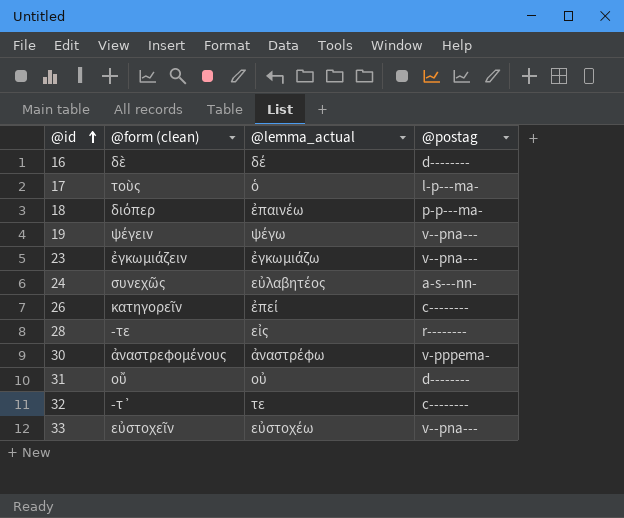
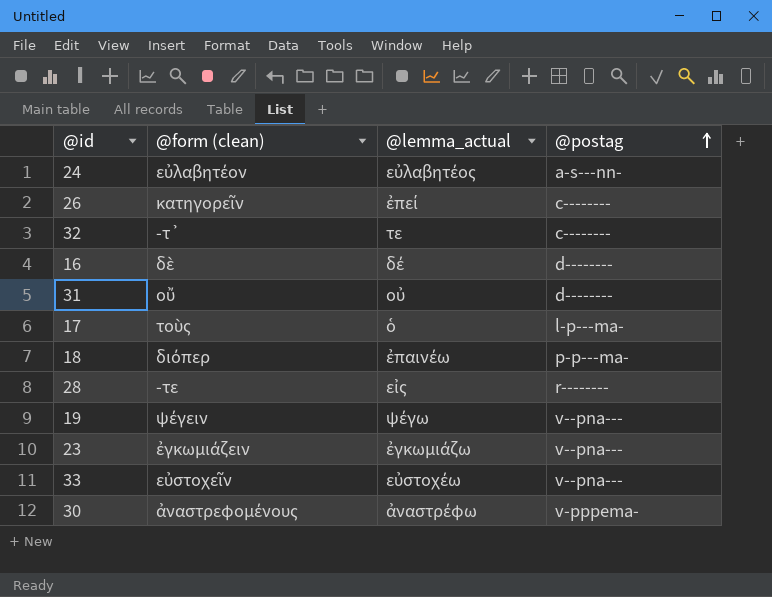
row order: @id ascending -> @postag ascending
24 | @form (clean): συνεχῶς -> εὐλαβητέον

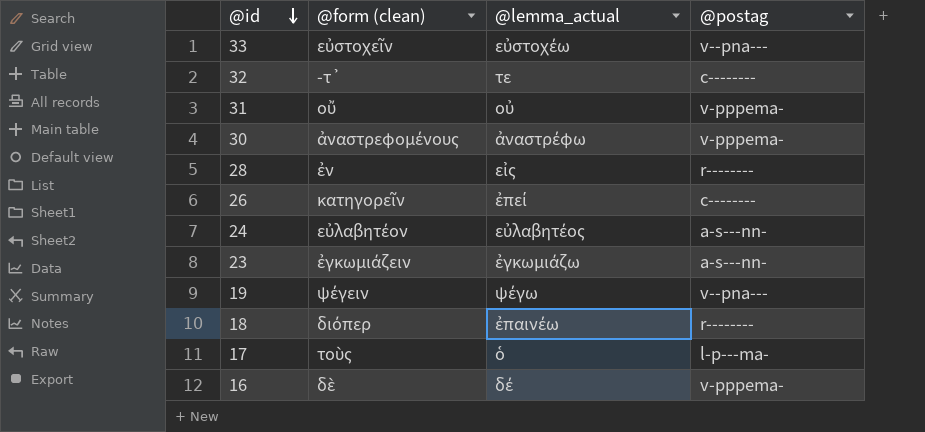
row order: @postag ascending -> @id descending
31 | @postag: d-------- -> v-pppema-
28 | @form (clean): -τε -> ἐν
23 | @postag: v--pna--- -> a-s---nn-
18 | @postag: p-p---ma- -> r--------
16 | @postag: d-------- -> v-pppema-

